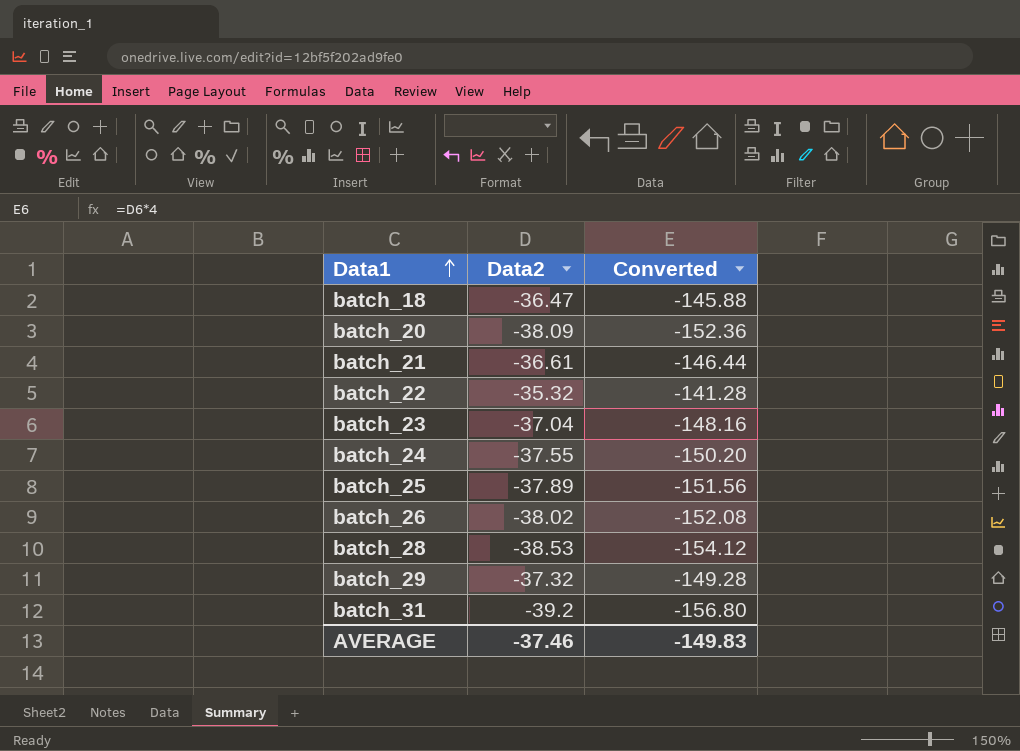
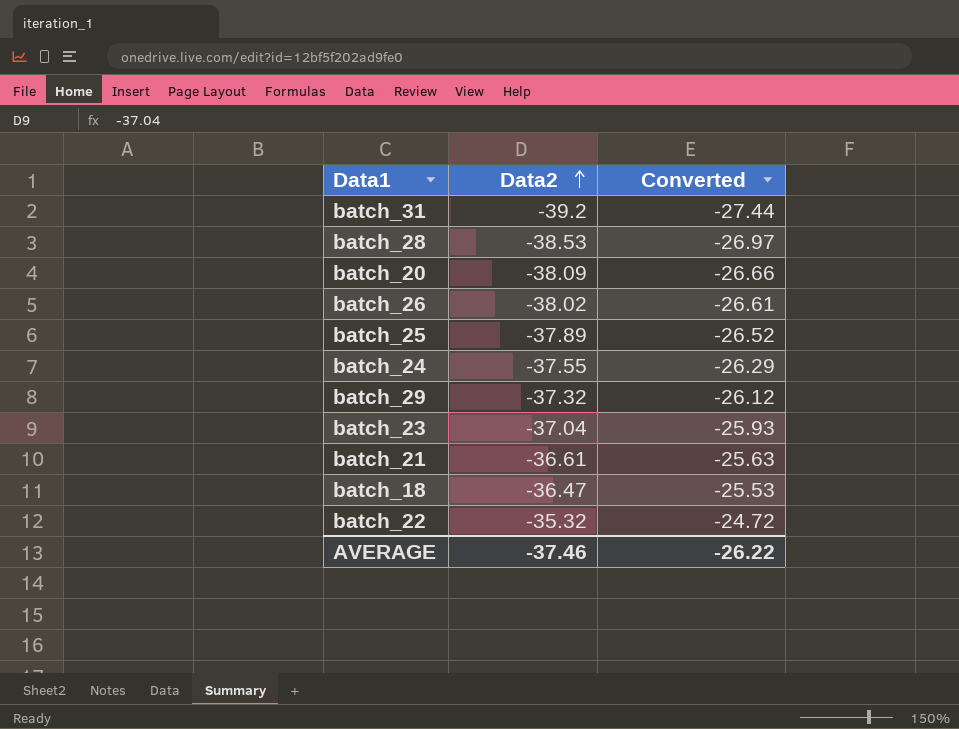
row order: Data1 ascending -> Data2 ascending
column Converted | formula: [Data2] * 4 -> [Data2] * 0.7
AVERAGE | Converted: -149.83 -> -26.22

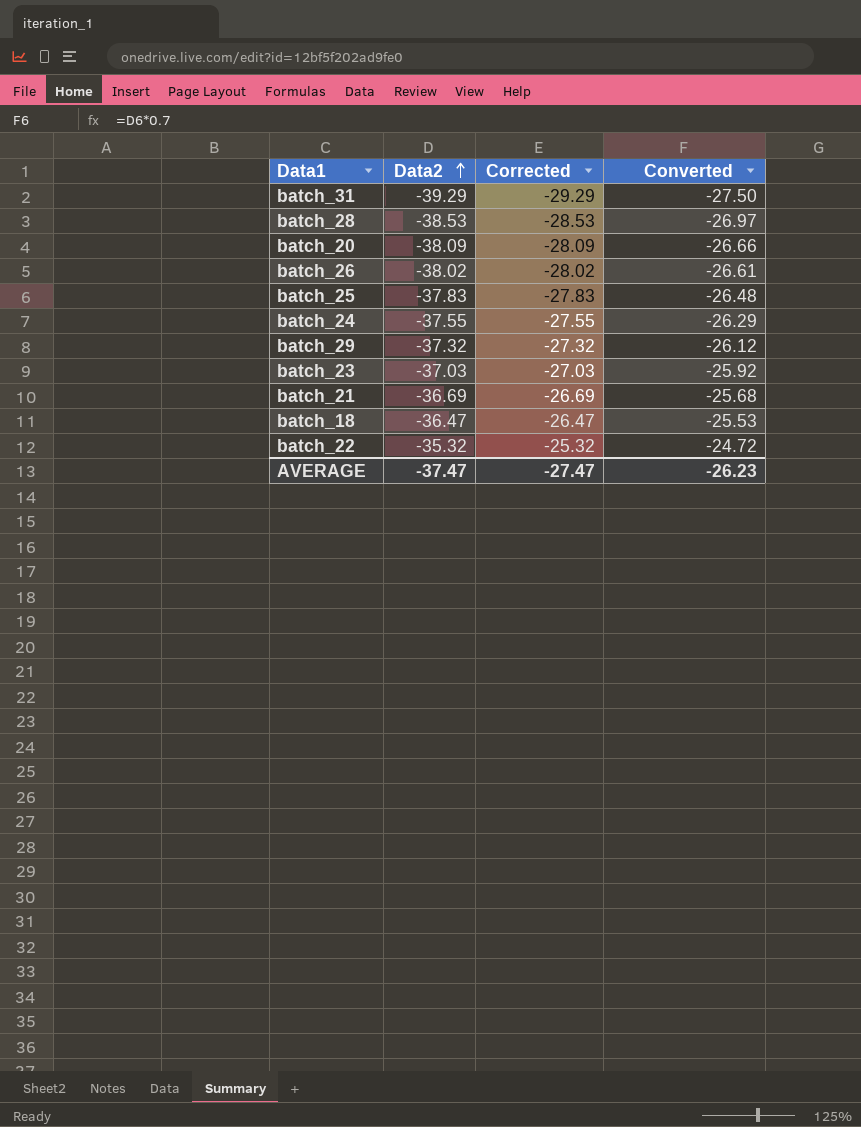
column Corrected | formula: none -> [Data2] + 10
batch_31 | Data2: -39.2 -> -39.29
batch_31 | Converted: -27.44 -> -27.50
batch_25 | Data2: -37.89 -> -37.83
batch_25 | Converted: -26.52 -> -26.48
batch_23 | Data2: -37.04 -> -37.03
batch_23 | Converted: -25.93 -> -25.92
batch_21 | Data2: -36.61 -> -36.69
batch_21 | Converted: -25.63 -> -25.68
AVERAGE | Data2: -37.46 -> -37.47
AVERAGE | Converted: -26.22 -> -26.23

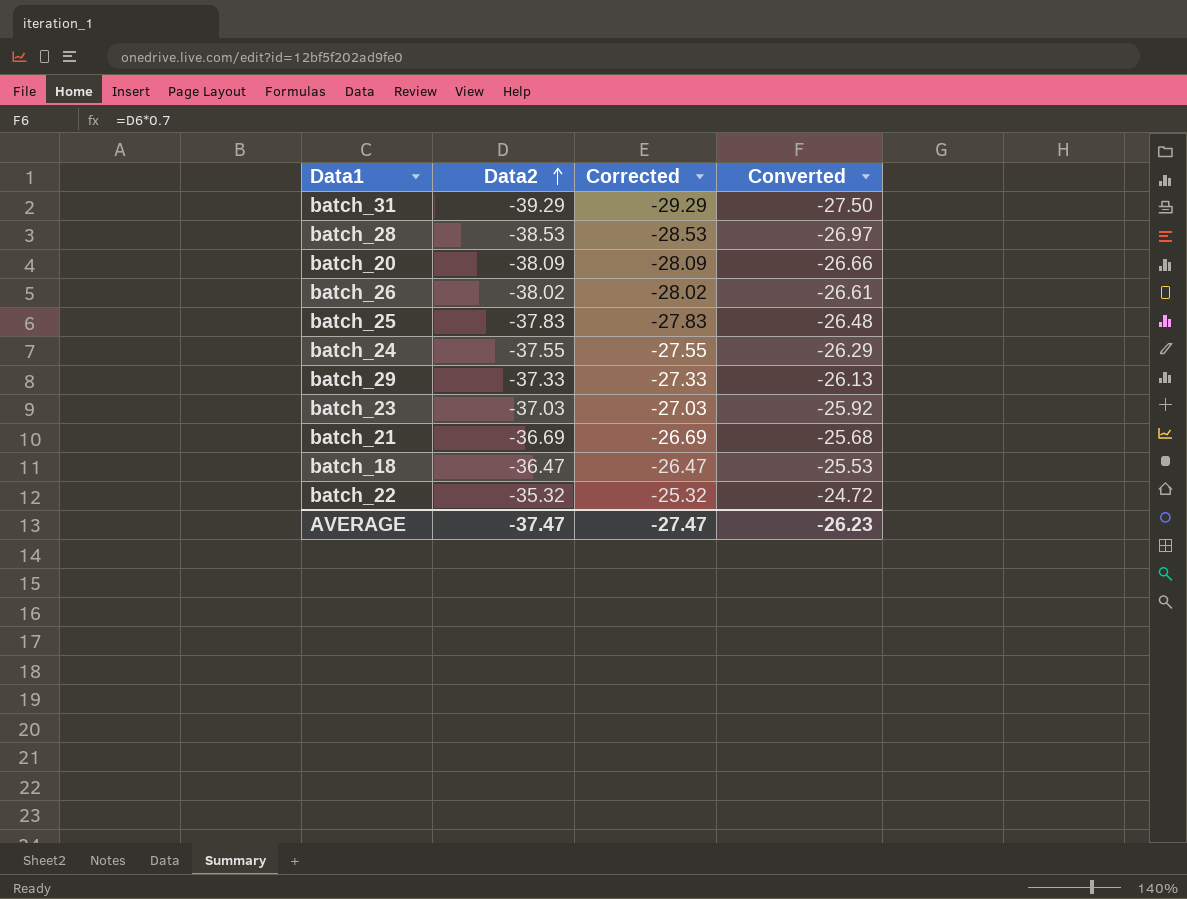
batch_29 | Data2: -37.32 -> -37.33
batch_29 | Corrected: -27.32 -> -27.33
batch_29 | Converted: -26.12 -> -26.13

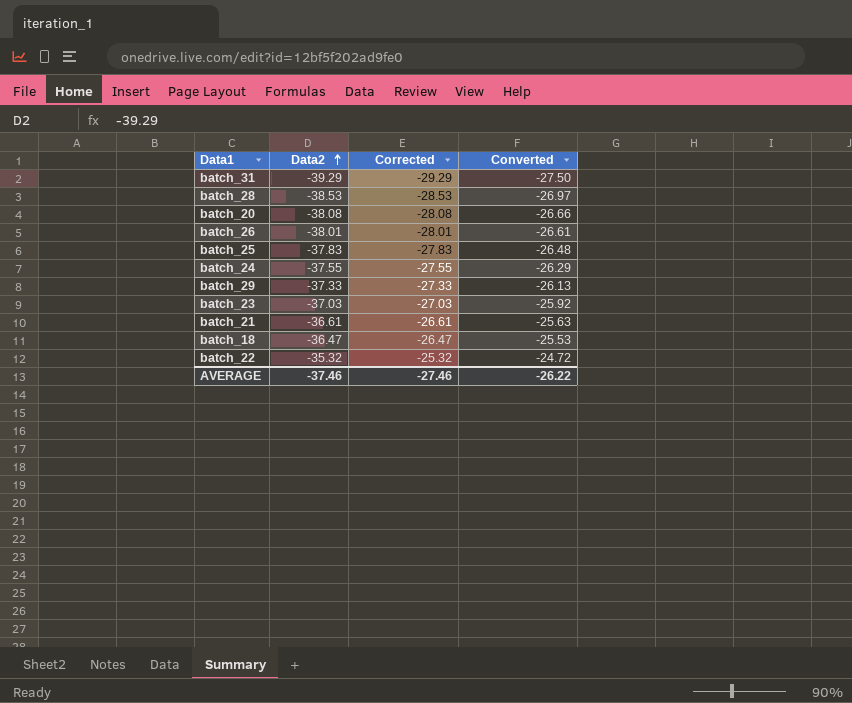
batch_20 | Data2: -38.09 -> -38.08
batch_20 | Corrected: -28.09 -> -28.08
batch_26 | Data2: -38.02 -> -38.01
batch_26 | Corrected: -28.02 -> -28.01
batch_21 | Data2: -36.69 -> -36.61
batch_21 | Corrected: -26.69 -> -26.61
batch_21 | Converted: -25.68 -> -25.63
AVERAGE | Data2: -37.47 -> -37.46
AVERAGE | Corrected: -27.47 -> -27.46
AVERAGE | Converted: -26.23 -> -26.22

